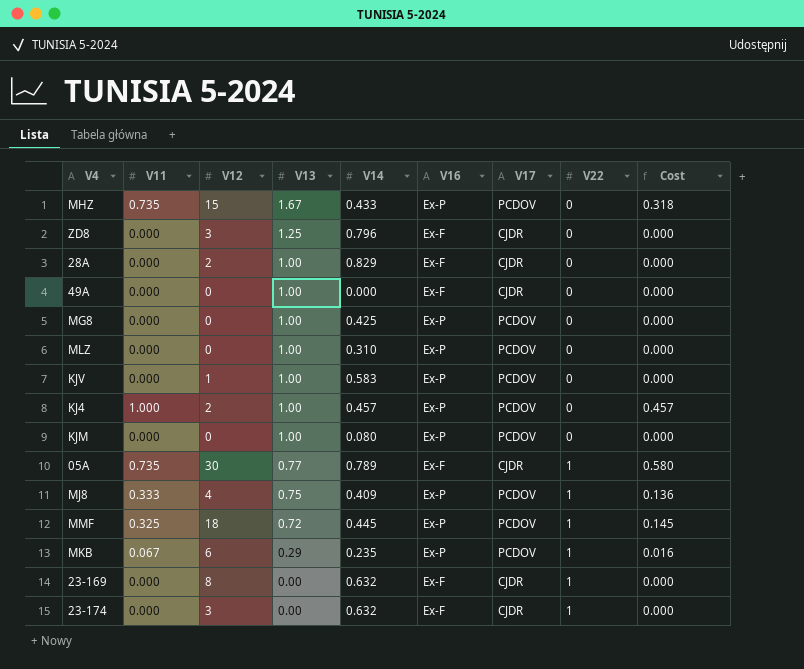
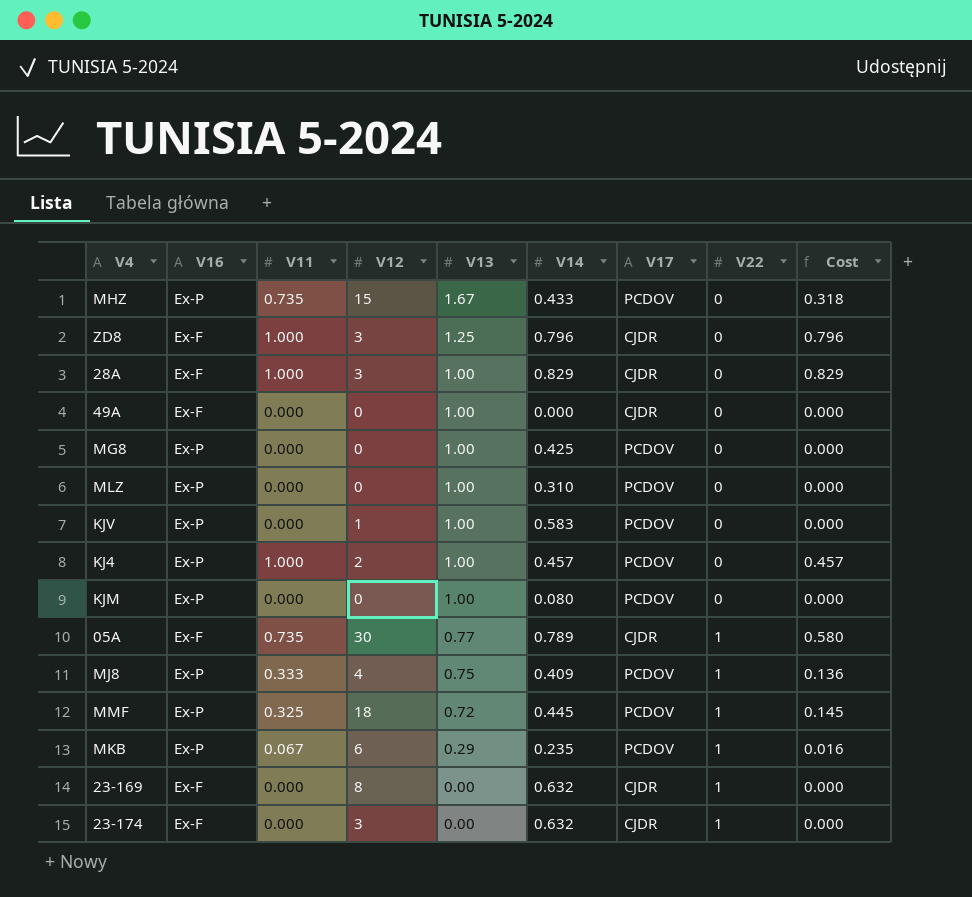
column V16 | position: 6 -> 2
ZD8 | V11: 0.000 -> 1.000
ZD8 | Cost: 0.000 -> 0.796
28A | V11: 0.000 -> 1.000
28A | V12: 2 -> 3
28A | Cost: 0.000 -> 0.829

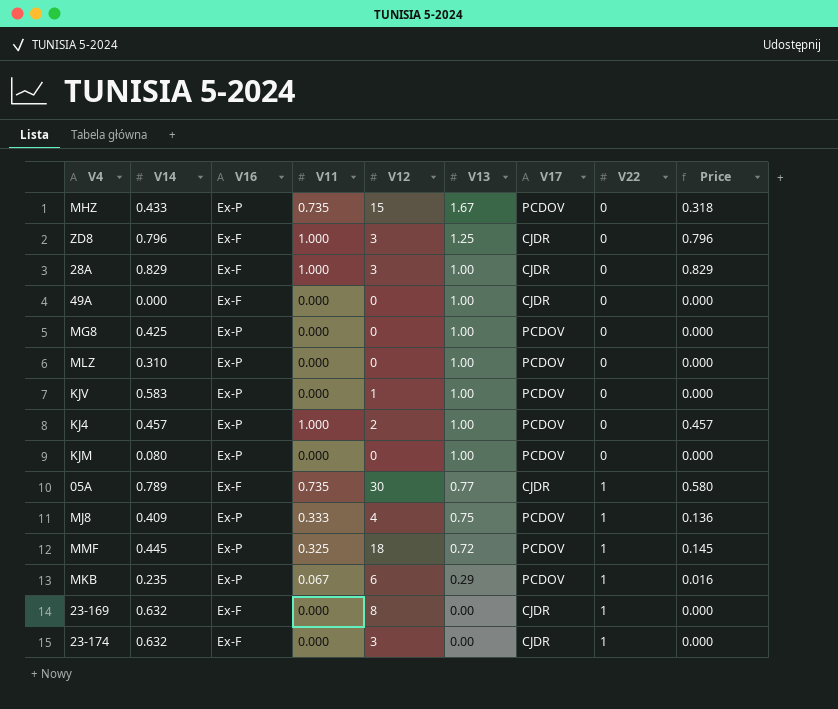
column V14 | position: 6 -> 2
column name: Cost -> Price

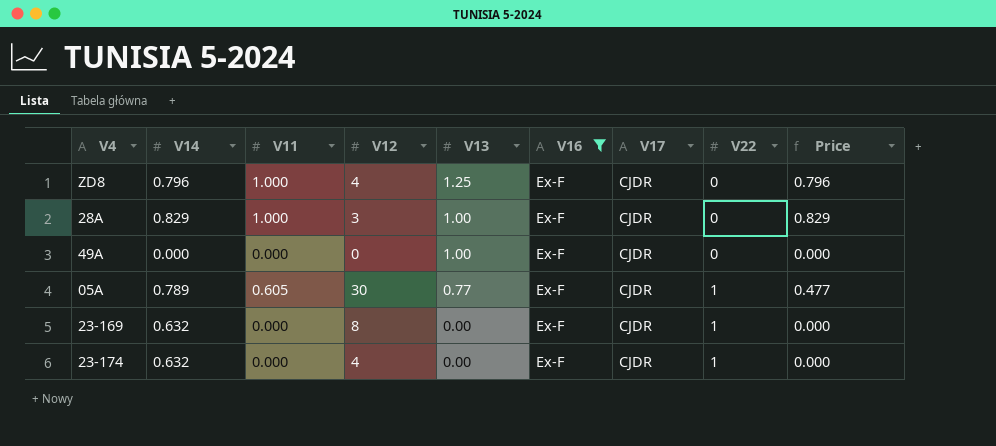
filter: none -> V16 = Ex-F
column V16 | position: 3 -> 6
ZD8 | V12: 3 -> 4
05A | V11: 0.735 -> 0.605
05A | Price: 0.580 -> 0.477
23-174 | V12: 3 -> 4

